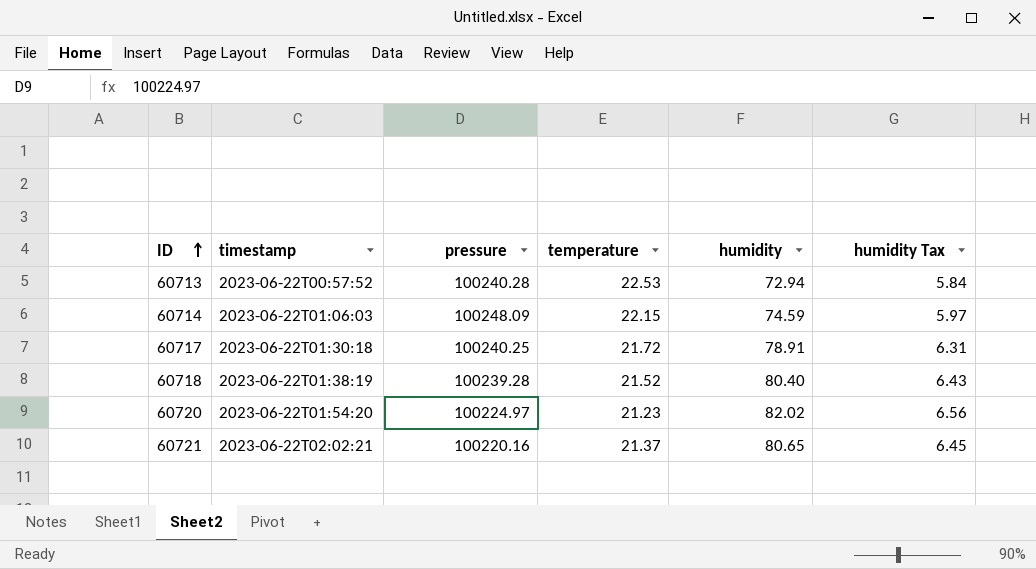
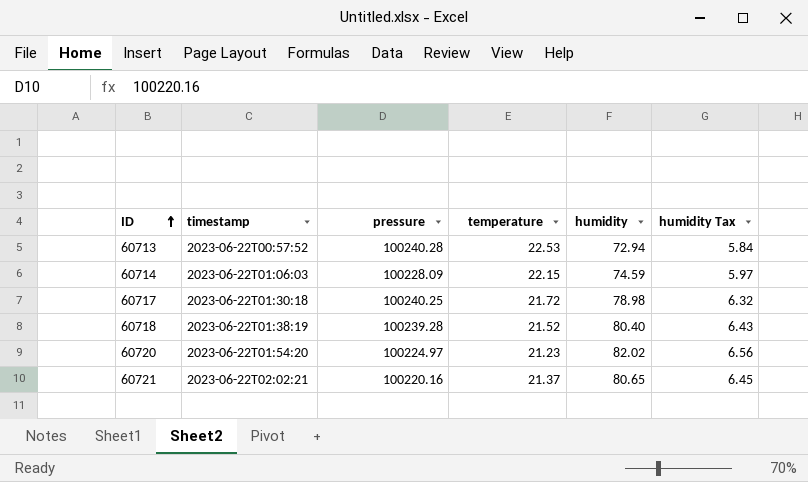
60714 | pressure: 100248.09 -> 100228.09
60717 | humidity: 78.91 -> 78.98
60717 | humidity Tax: 6.31 -> 6.32

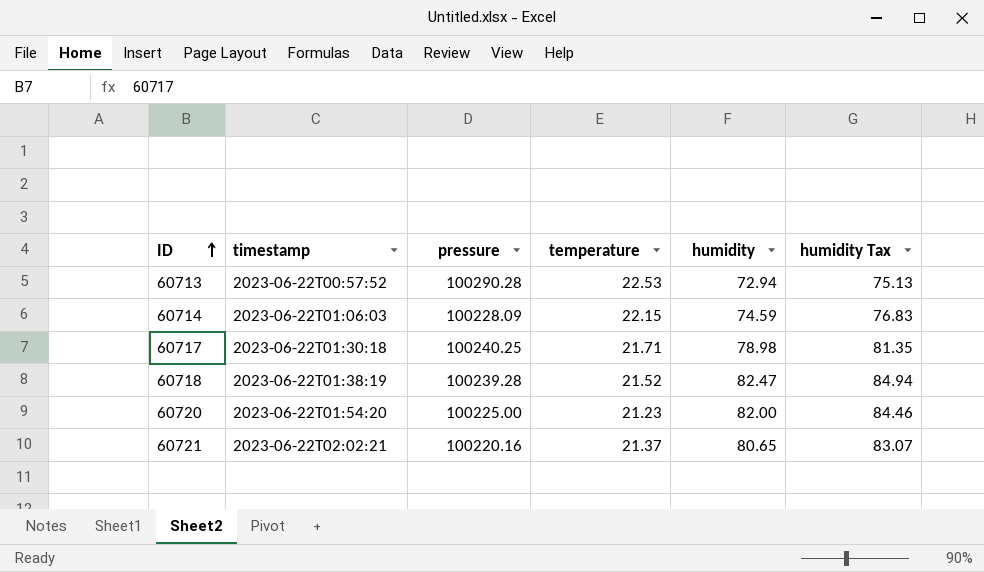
column humidity Tax | formula: [humidity] * 0.08 -> [humidity] * 1.03
60713 | pressure: 100240.28 -> 100290.28
60717 | temperature: 21.72 -> 21.71
60718 | humidity: 80.40 -> 82.47
60720 | pressure: 100224.97 -> 100225.00
60720 | humidity: 82.02 -> 82.00

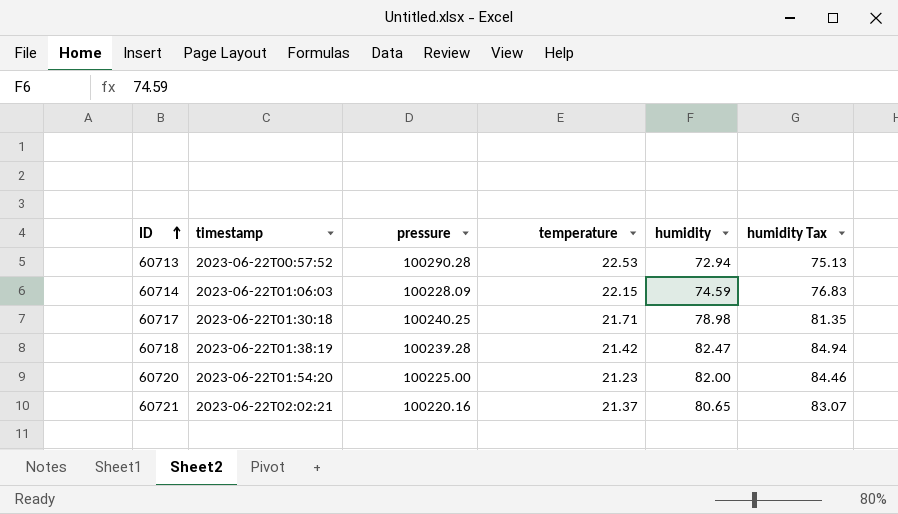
60718 | temperature: 21.52 -> 21.42

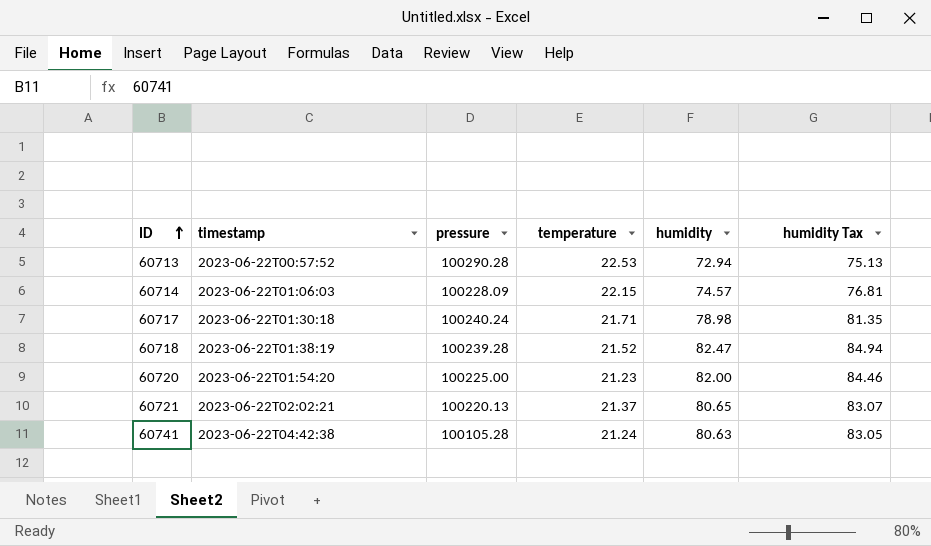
60714 | humidity: 74.59 -> 74.57
60714 | humidity Tax: 76.83 -> 76.81
60717 | pressure: 100240.25 -> 100240.24
60718 | temperature: 21.42 -> 21.52
60721 | pressure: 100220.16 -> 100220.13
row 60741: none -> 2023-06-22T04:42:38 | 100105.28 | 21.24 | 80.63 | 83.05

